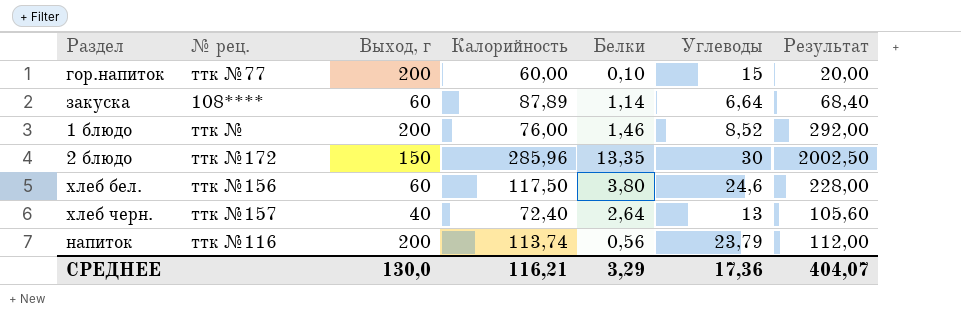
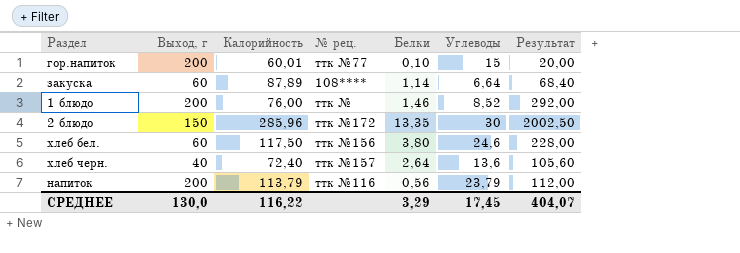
column № рец. | position: 2 -> 4
гор.напиток | Калорийность: 60,00 -> 60,01
хлеб черн. | Углеводы: 13 -> 13,6
напиток | Калорийность: 113,74 -> 113,79
СРЕДНЕЕ | Калорийность: 116,21 -> 116,22
СРЕДНЕЕ | Углеводы: 17,36 -> 17,45

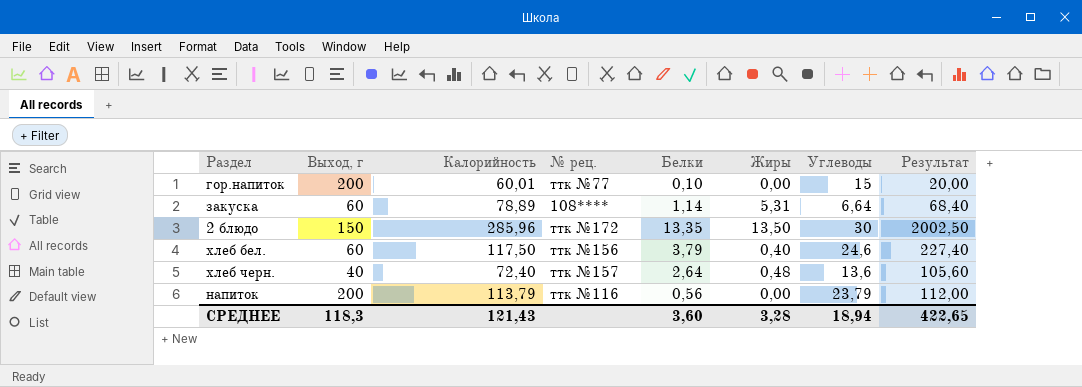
column Жиры | position: none -> 6
row 1 блюдо: 200 | 76,00 | ттк № | 1,46 | 8,52 | 292,00 -> none
закуска | Калорийность: 87,89 -> 78,89
хлеб бел. | Белки: 3,80 -> 3,79
хлеб бел. | Результат: 228,00 -> 227,40
СРЕДНЕЕ | Выход, г: 130,0 -> 118,3
СРЕДНЕЕ | Калорийность: 116,22 -> 121,43
СРЕДНЕЕ | Белки: 3,29 -> 3,60
СРЕДНЕЕ | Углеводы: 17,45 -> 18,94
СРЕДНЕЕ | Результат: 404,07 -> 422,65

